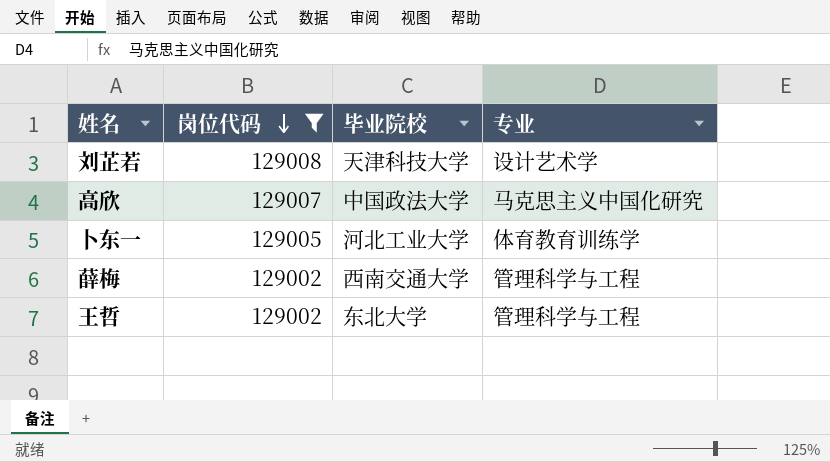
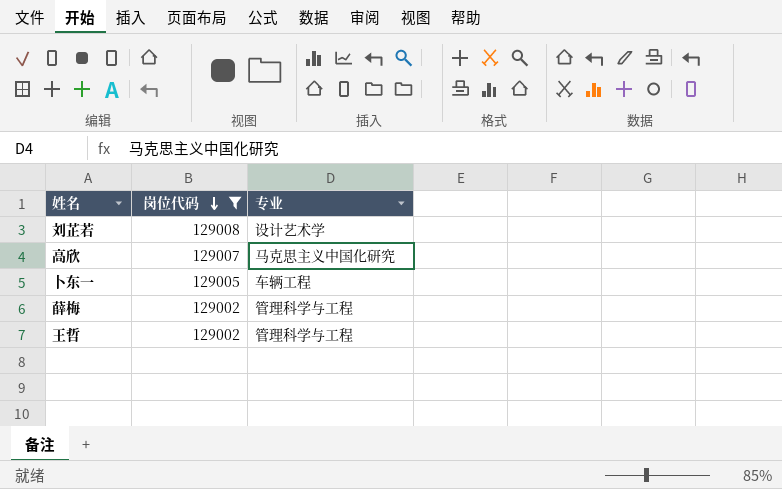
column 毕业院校 | position: 3 -> none
卜东一 | 专业: 体育教育训练学 -> 车辆工程

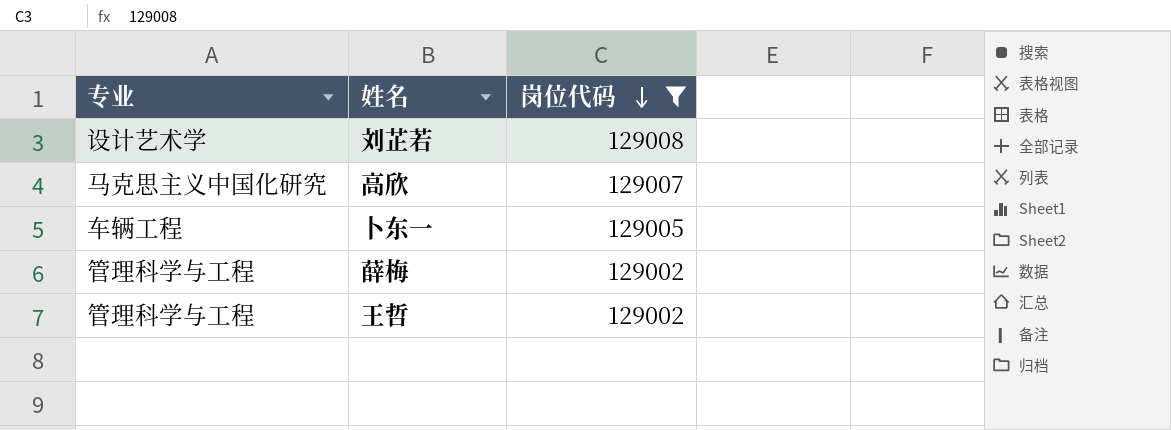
column 专业 | position: 3 -> 1

